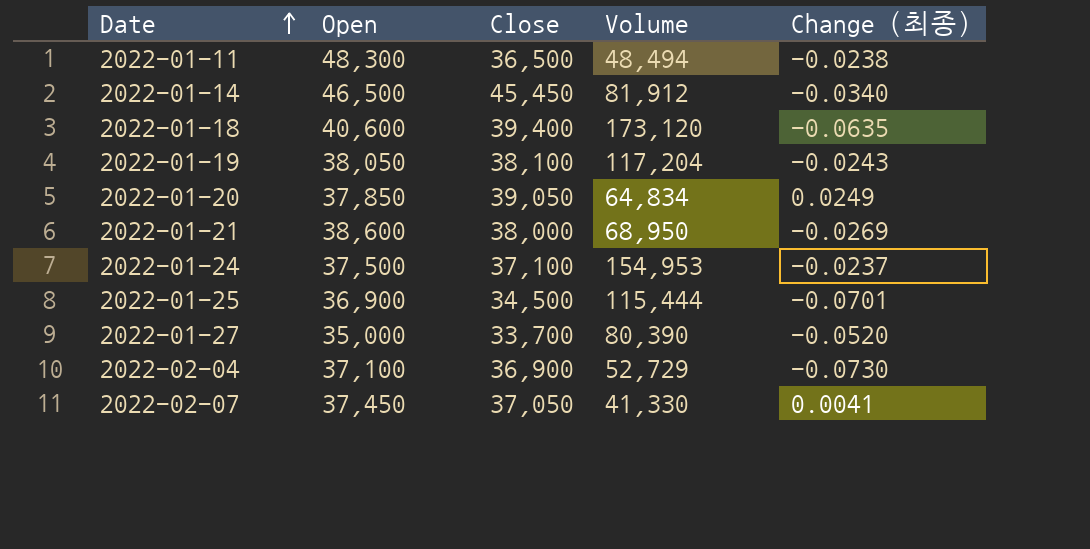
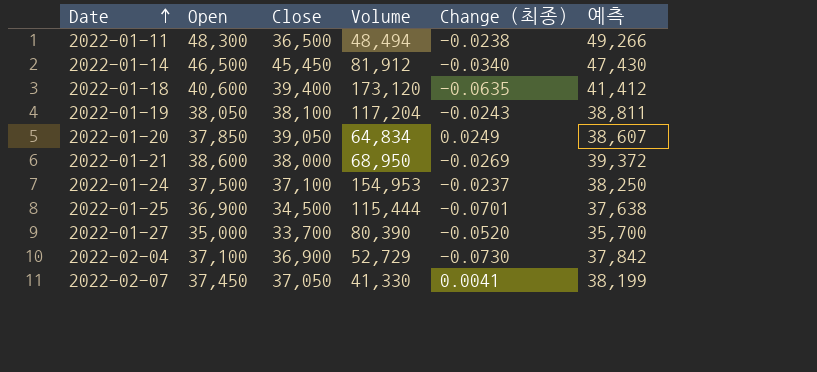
column 예측 | formula: none -> [Open] * 1.02

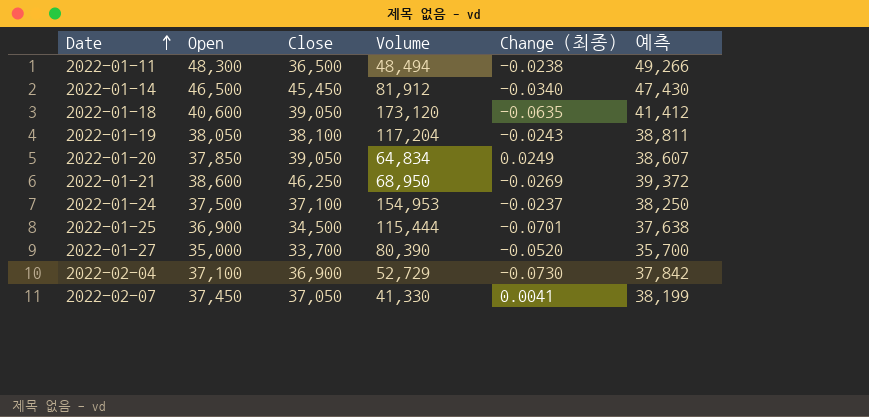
2022-01-18 | Close: 39,400 -> 39,050
2022-01-21 | Close: 38,000 -> 46,250

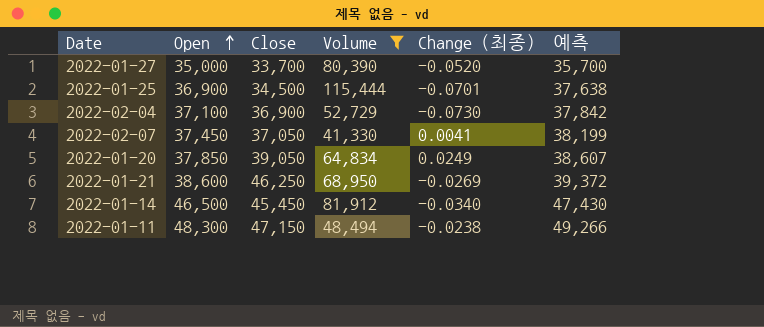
filter: none -> Volume <= 115,444
row order: Date ascending -> Open ascending
2022-01-11 | Close: 36,500 -> 47,150

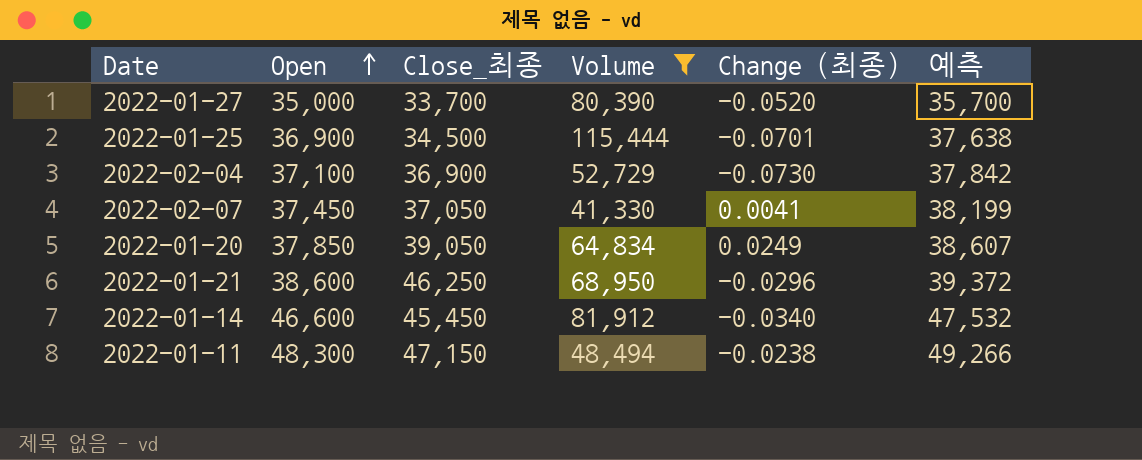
column name: Close -> Close_최종
2022-01-21 | Change (최종): -0.0269 -> -0.0296
2022-01-14 | Open: 46,500 -> 46,600
2022-01-14 | 예측: 47,430 -> 47,532

